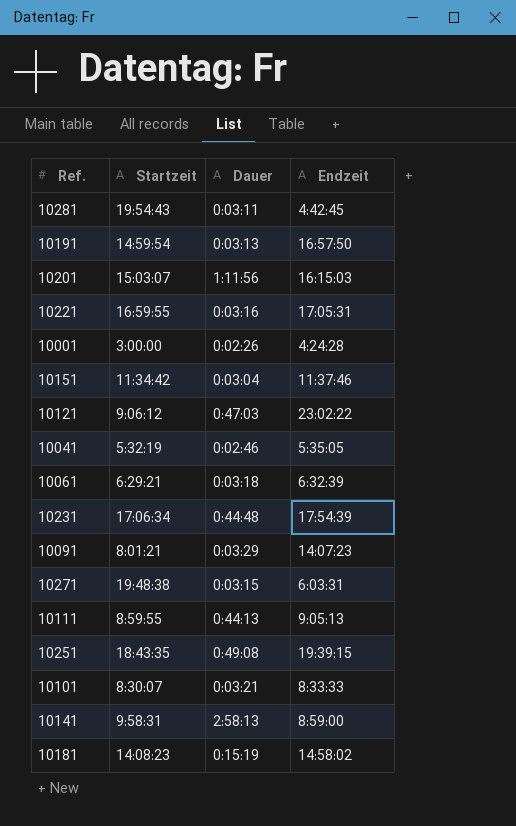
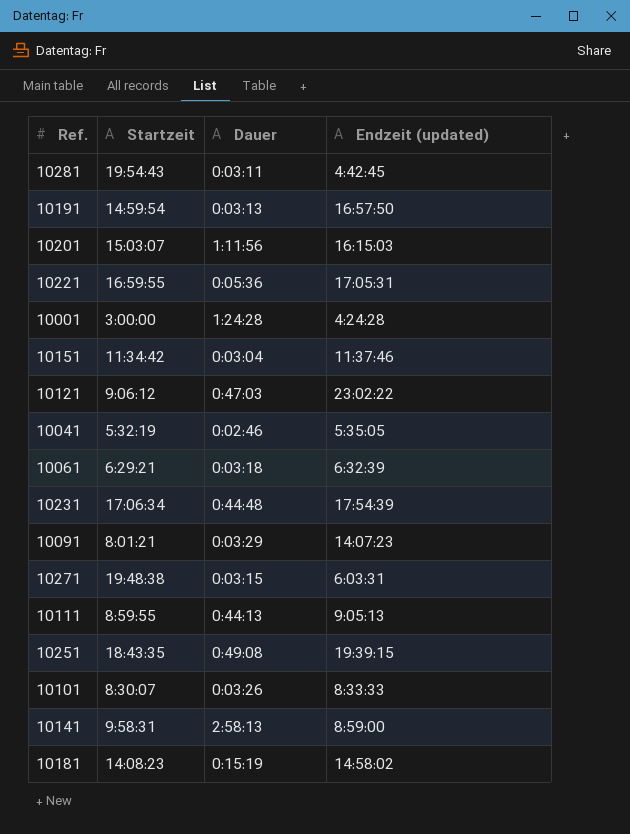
column name: Endzeit -> Endzeit (updated)
10221 | Dauer: 0:03:16 -> 0:05:36
10001 | Dauer: 0:02:26 -> 1:24:28
10101 | Dauer: 0:03:21 -> 0:03:26

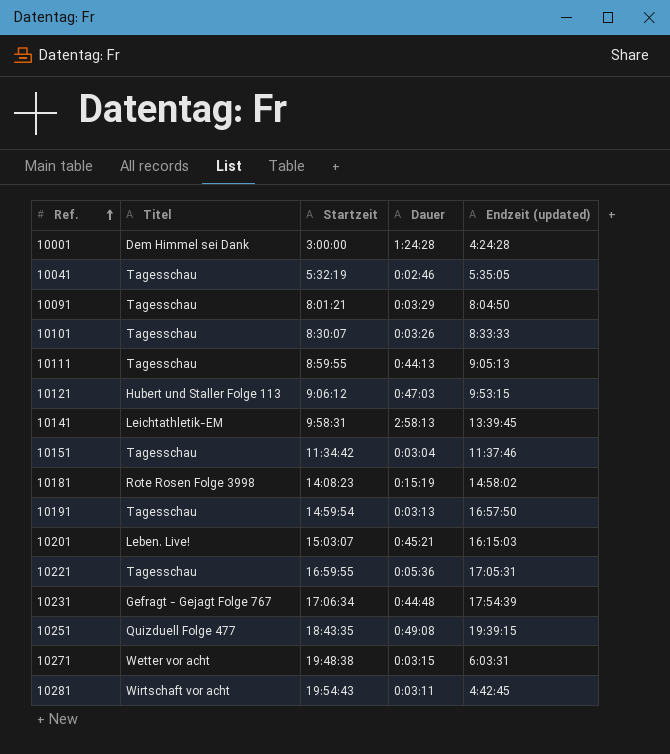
row order: none -> Ref. ascending
column Titel | position: none -> 2
row 10061: 6:29:21 | 0:03:18 | 6:32:39 -> none
10091 | Endzeit (updated): 14:07:23 -> 8:04:50
10121 | Endzeit (updated): 23:02:22 -> 9:53:15
10141 | Endzeit (updated): 8:59:00 -> 13:39:45
10201 | Dauer: 1:11:56 -> 0:45:21

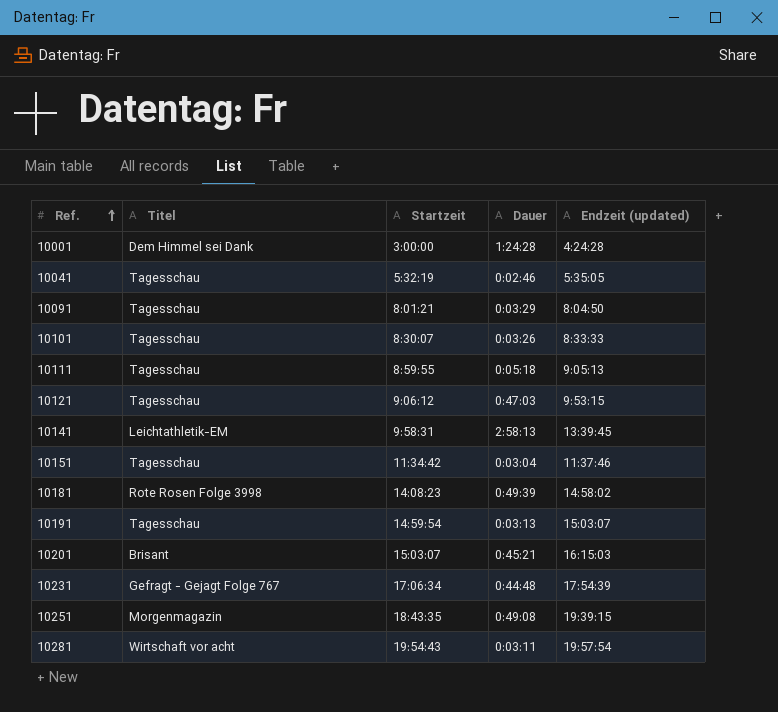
row 10221: Tagesschau | 16:59:55 | 0:05:36 | 17:05:31 -> none
row 10271: Wetter vor acht | 19:48:38 | 0:03:15 | 6:03:31 -> none
10111 | Dauer: 0:44:13 -> 0:05:18
10121 | Titel: Hubert und Staller Folge 113 -> Tagesschau
10181 | Dauer: 0:15:19 -> 0:49:39
10191 | Endzeit (updated): 16:57:50 -> 15:03:07
10201 | Titel: Leben. Live! -> Brisant
10251 | Titel: Quizduell Folge 477 -> Morgenmagazin
10281 | Endzeit (updated): 4:42:45 -> 19:57:54

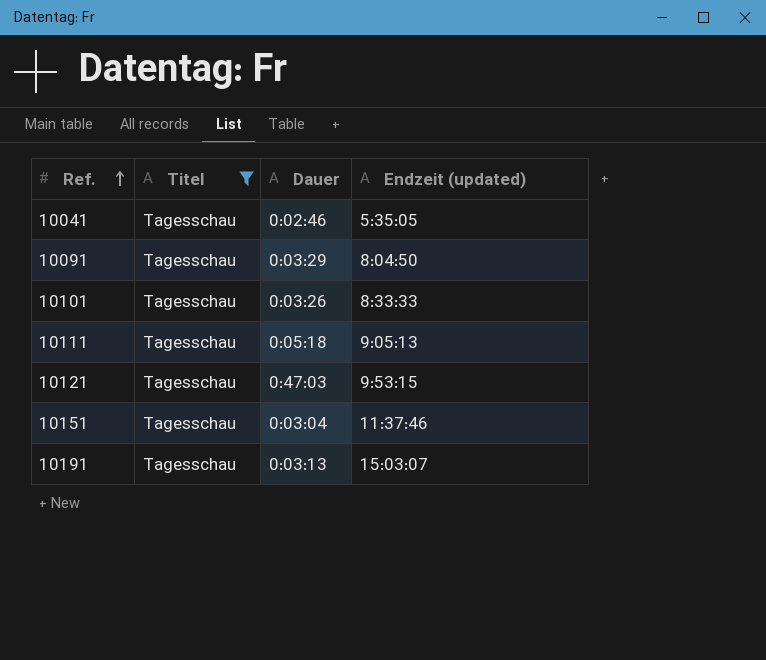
filter: none -> Titel = Tagesschau
column Startzeit | position: 3 -> none

